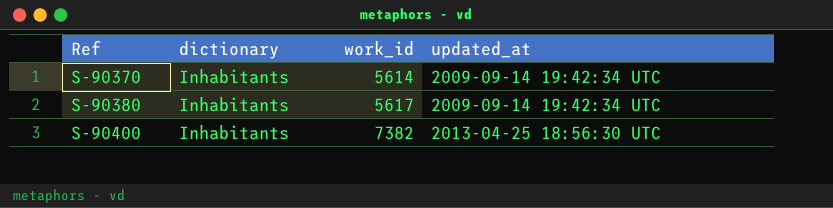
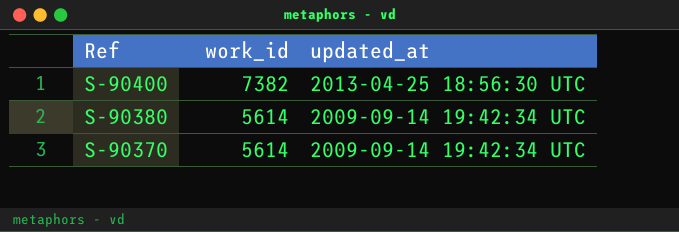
row order: Ref ascending -> Ref descending
column dictionary | position: 2 -> none
S-90380 | work_id: 5617 -> 5614

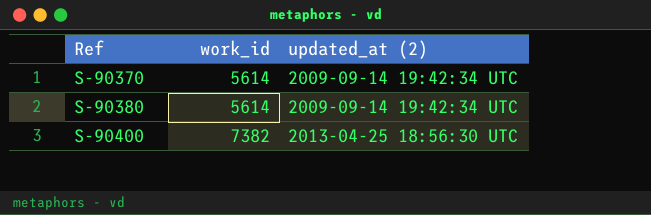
row order: Ref descending -> Ref ascending
column name: updated_at -> updated_at (2)

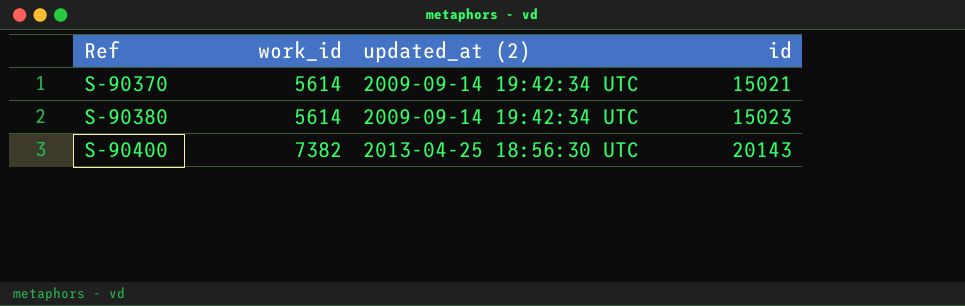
column id | position: none -> 4

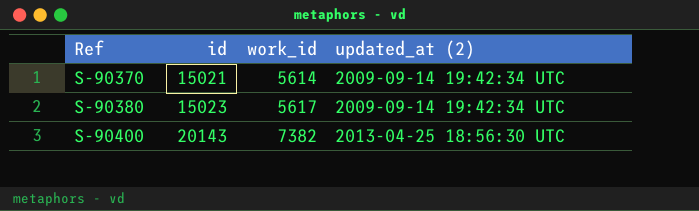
column id | position: 4 -> 2
S-90380 | work_id: 5614 -> 5617

